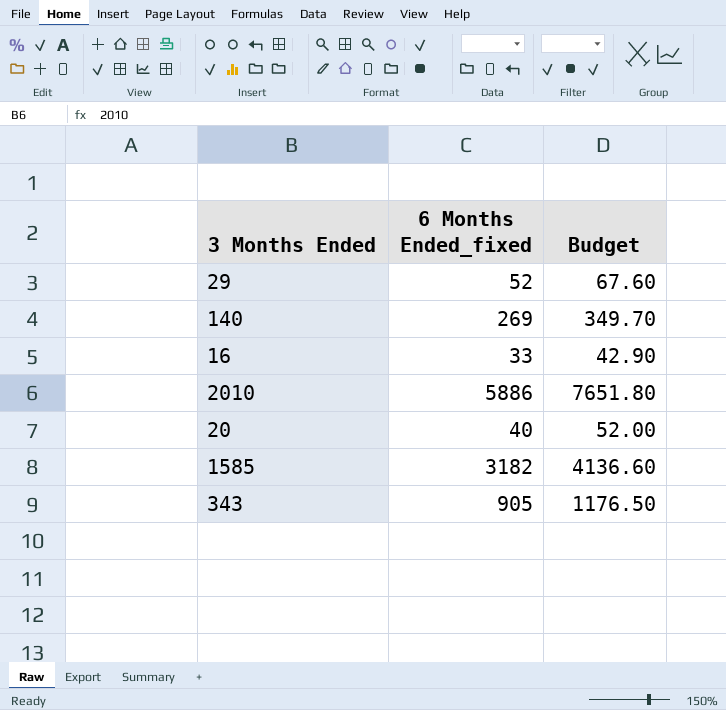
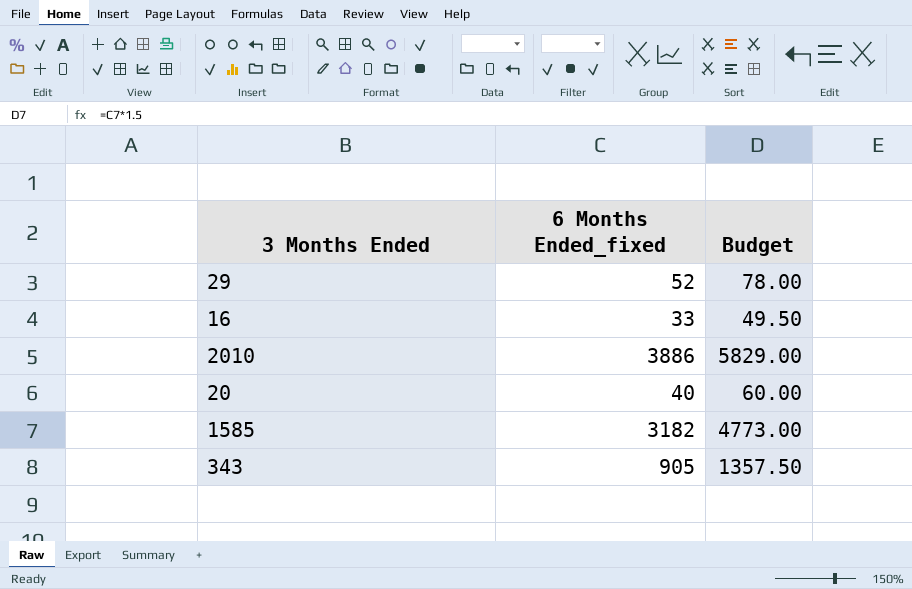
column Budget | formula: [6 Months Ended_fixed] * 1.3 -> [6 Months Ended_fixed] * 1.5
row 140: 269 | 349.70 -> none
2010 | 6 Months Ended_fixed: 5886 -> 3886

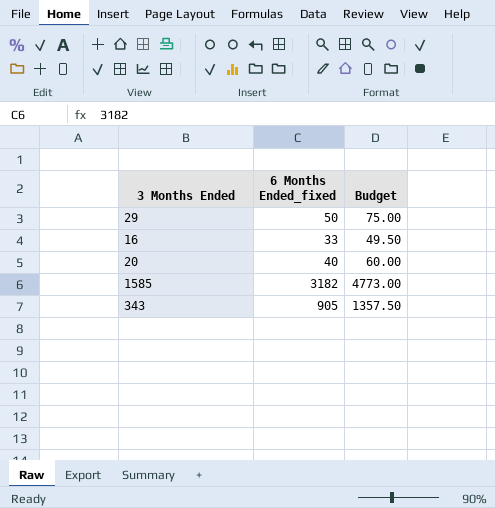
row 2010: 3886 | 5829.00 -> none
29 | 6 Months Ended_fixed: 52 -> 50
29 | Budget: 78.00 -> 75.00

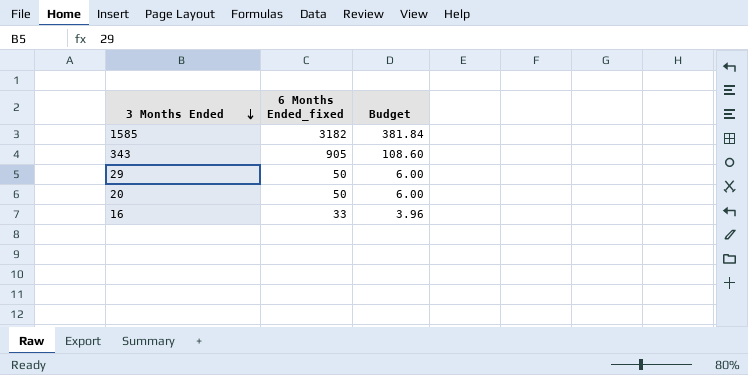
row order: none -> 3 Months Ended descending
column Budget | formula: [6 Months Ended_fixed] * 1.5 -> [6 Months Ended_fixed] * 0.12
20 | 6 Months Ended_fixed: 40 -> 50

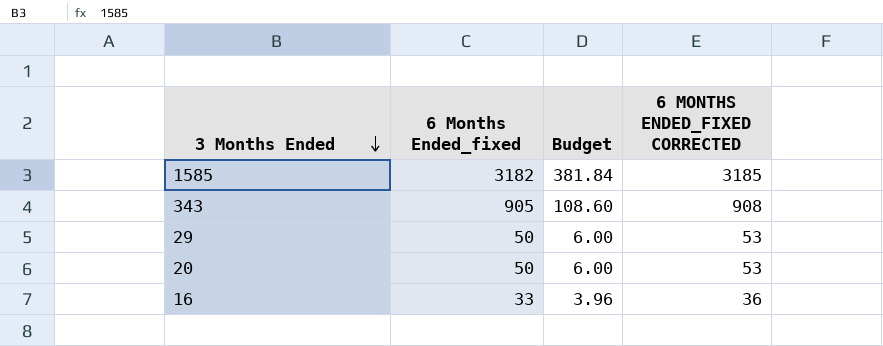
column 6 MONTHS ENDED_FIXED CORRECTED | formula: none -> [6 Months Ended_fixed] + 3

